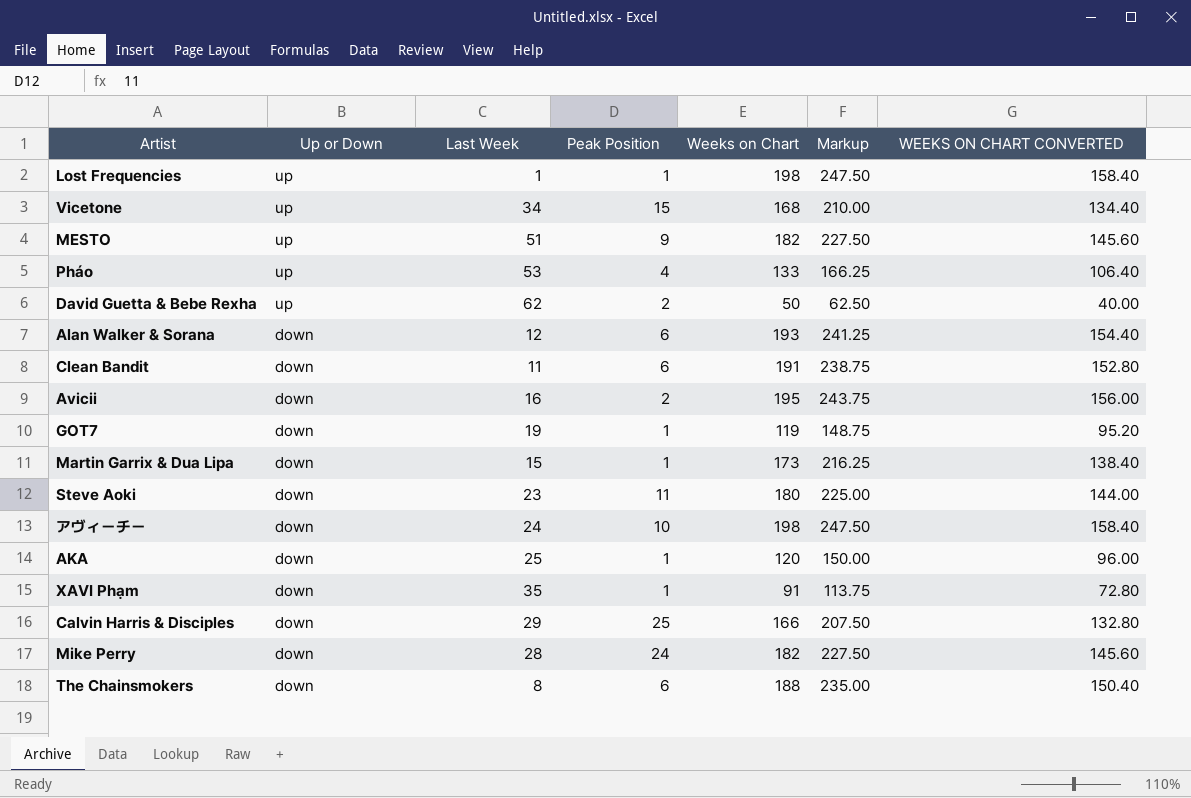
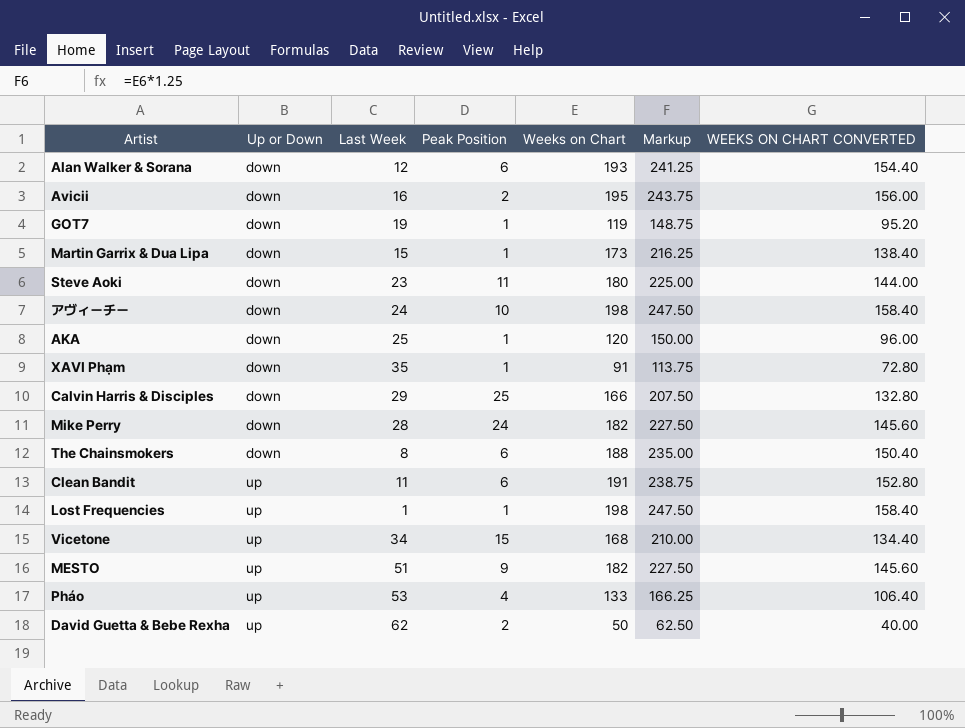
row order: Up or Down descending -> Up or Down ascending
Clean Bandit | Up or Down: down -> up

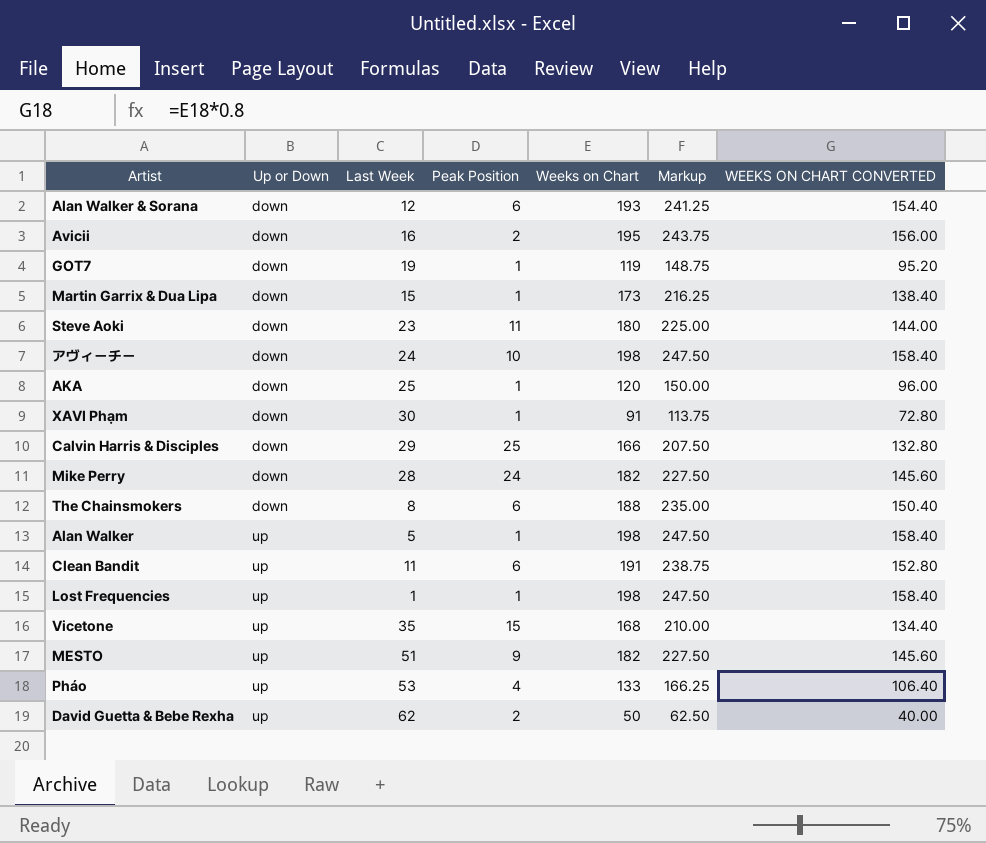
XAVI Phạm | Last Week: 35 -> 30
row Alan Walker: none -> up | 5 | 1 | 198 | 247.50 | 158.40
Vicetone | Last Week: 34 -> 35

